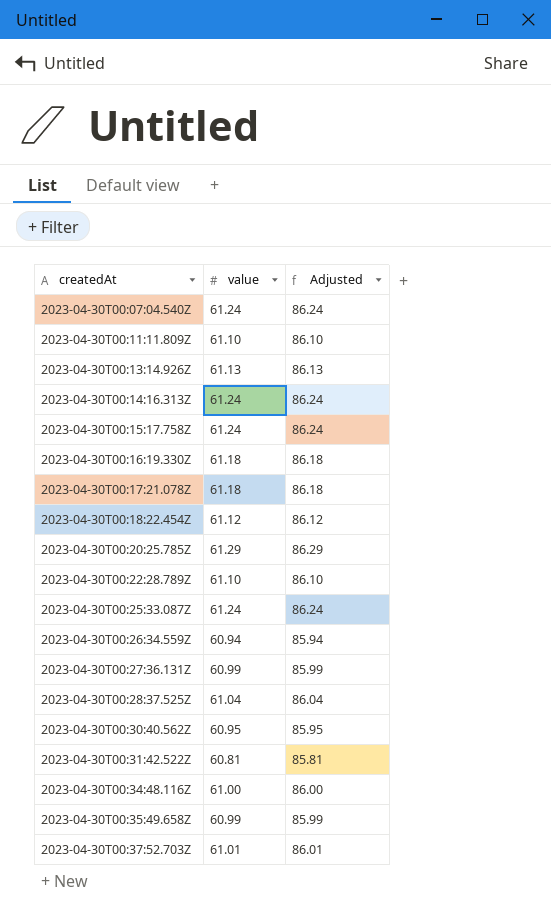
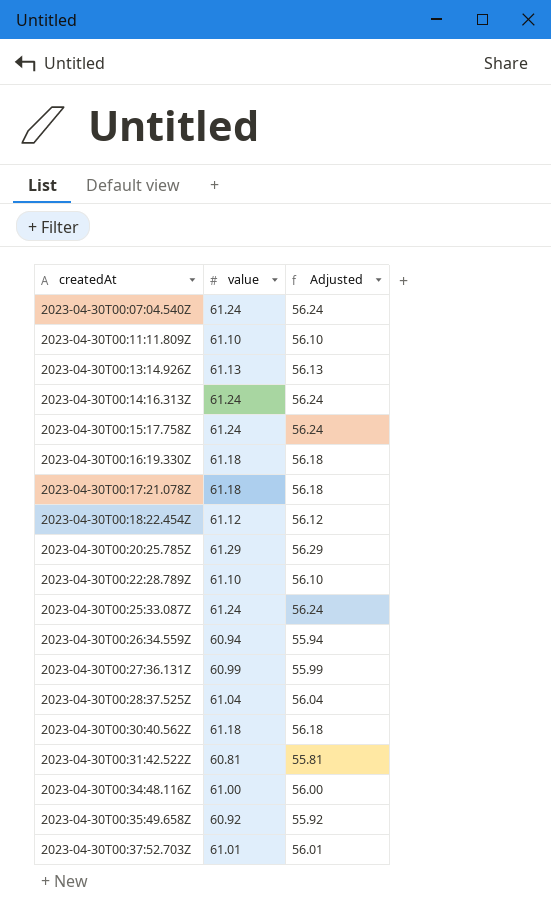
column Adjusted | formula: [value] + 25 -> [value] - 5
2023-04-30T00:30:40.562Z | value: 60.95 -> 61.18
2023-04-30T00:35:49.658Z | value: 60.99 -> 60.92

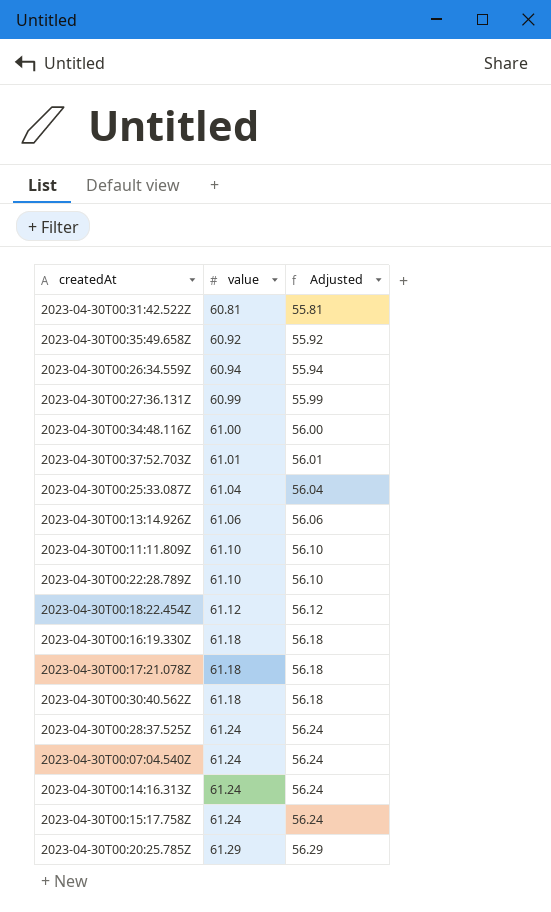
row order: createdAt ascending -> value ascending
2023-04-30T00:25:33.087Z | value: 61.24 -> 61.04
2023-04-30T00:25:33.087Z | Adjusted: 56.24 -> 56.04
2023-04-30T00:13:14.926Z | value: 61.13 -> 61.06
2023-04-30T00:13:14.926Z | Adjusted: 56.13 -> 56.06
2023-04-30T00:28:37.525Z | value: 61.04 -> 61.24
2023-04-30T00:28:37.525Z | Adjusted: 56.04 -> 56.24

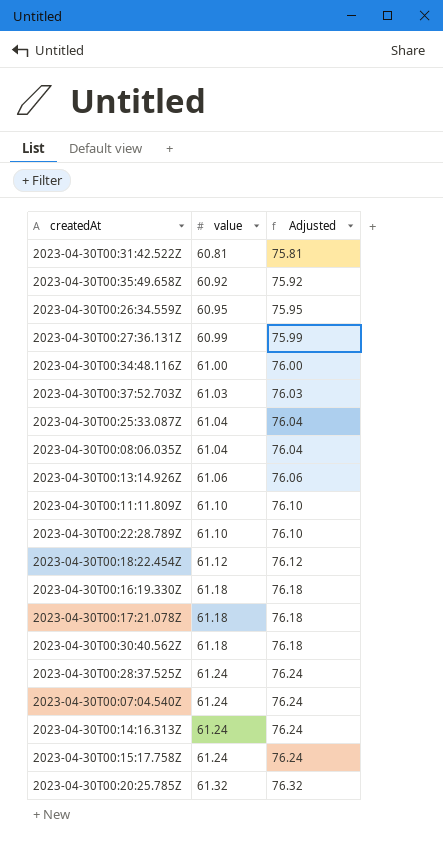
column Adjusted | formula: [value] - 5 -> [value] + 15
2023-04-30T00:26:34.559Z | value: 60.94 -> 60.95
2023-04-30T00:37:52.703Z | value: 61.01 -> 61.03
row 2023-04-30T00:08:06.035Z: none -> 61.04 | 76.04
2023-04-30T00:20:25.785Z | value: 61.29 -> 61.32

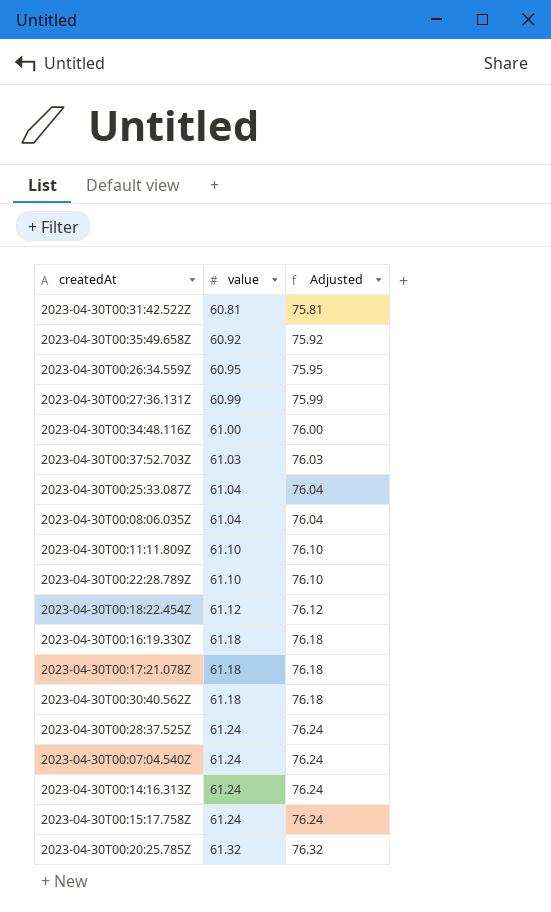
row 2023-04-30T00:13:14.926Z: 61.06 | 76.06 -> none

